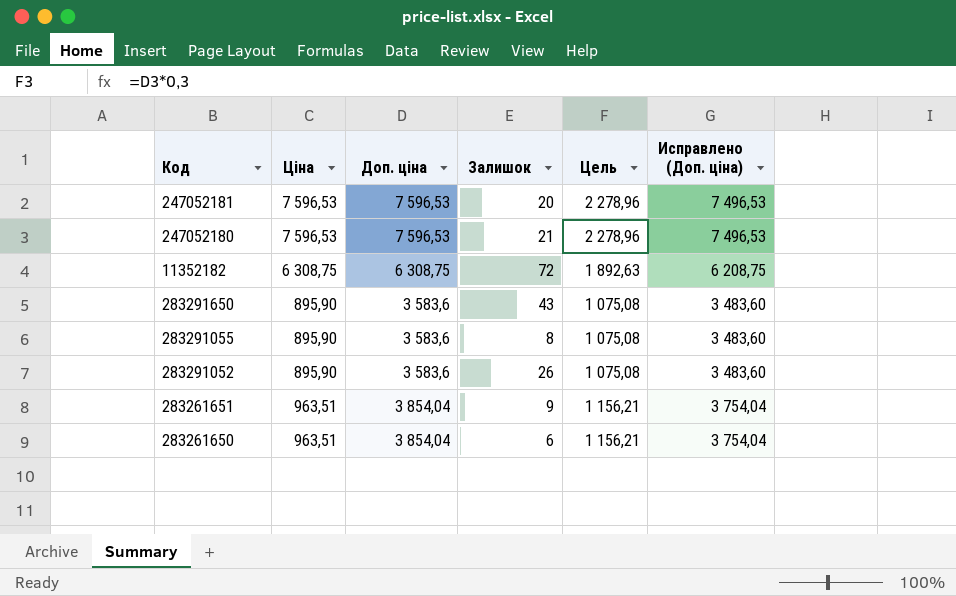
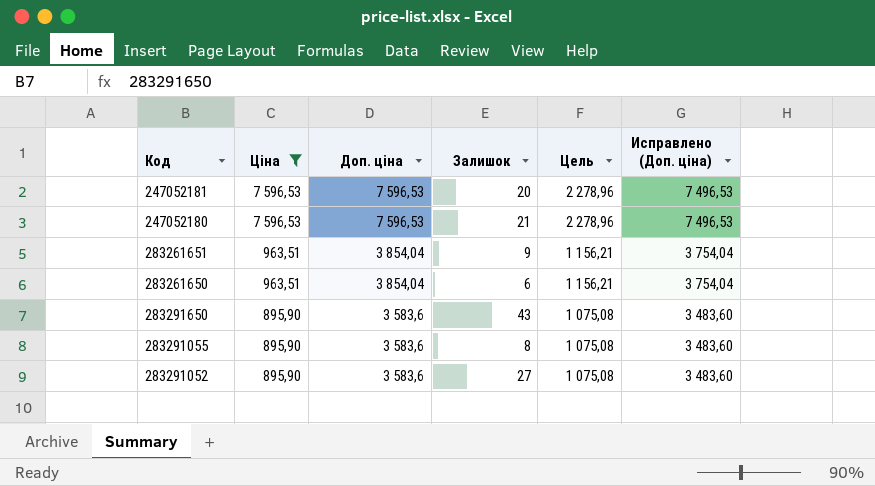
filter: none -> Ціна != 6 308,75
row order: none -> Ціна descending
283291052 | Залишок: 26 -> 27

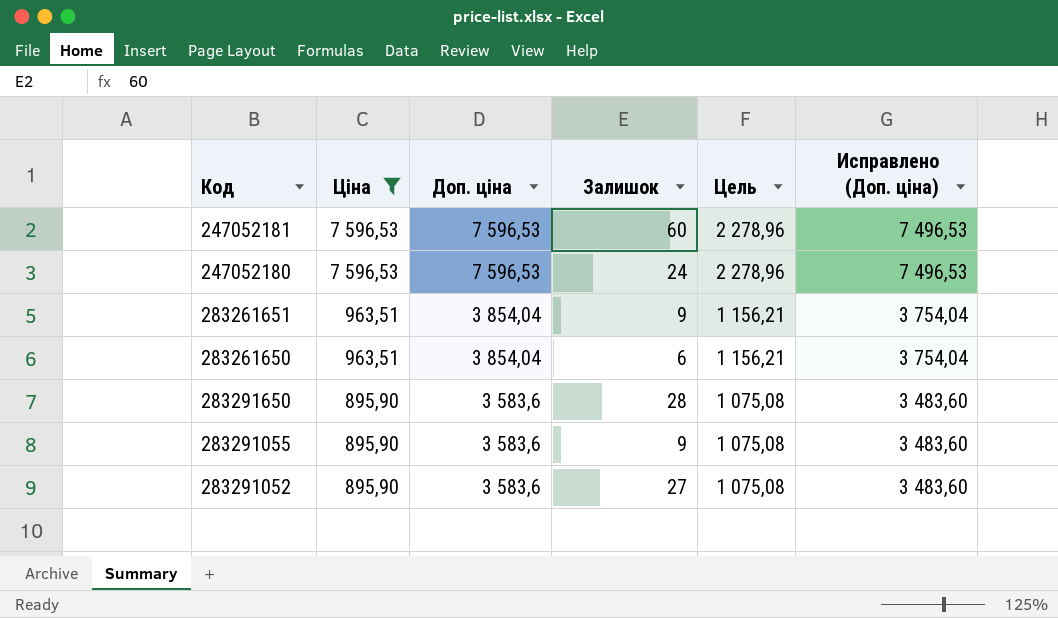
247052181 | Залишок: 20 -> 60
247052180 | Залишок: 21 -> 24
283291650 | Залишок: 43 -> 28
283291055 | Залишок: 8 -> 9

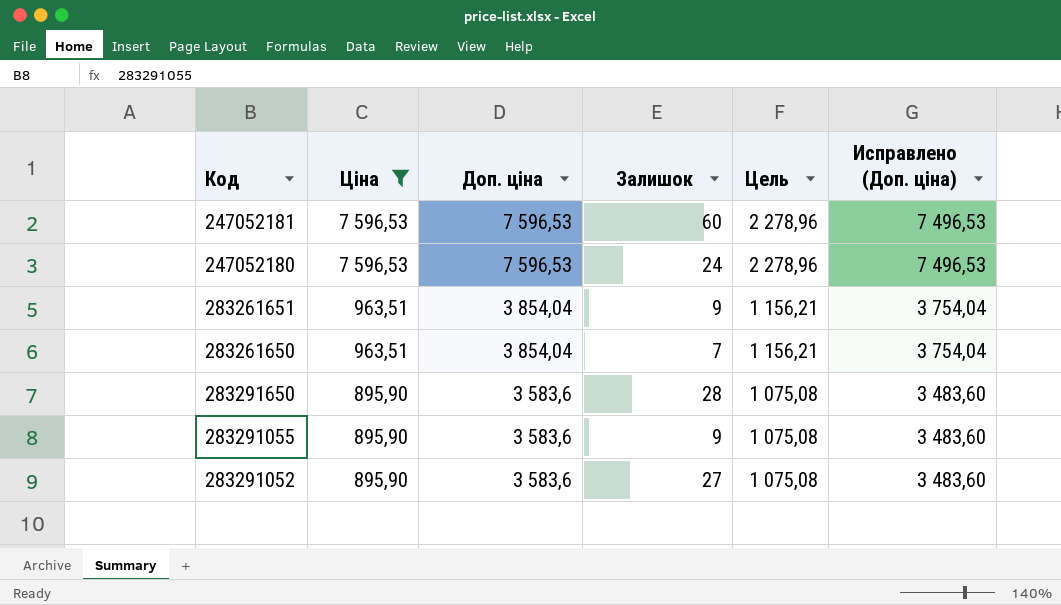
283261650 | Залишок: 6 -> 7

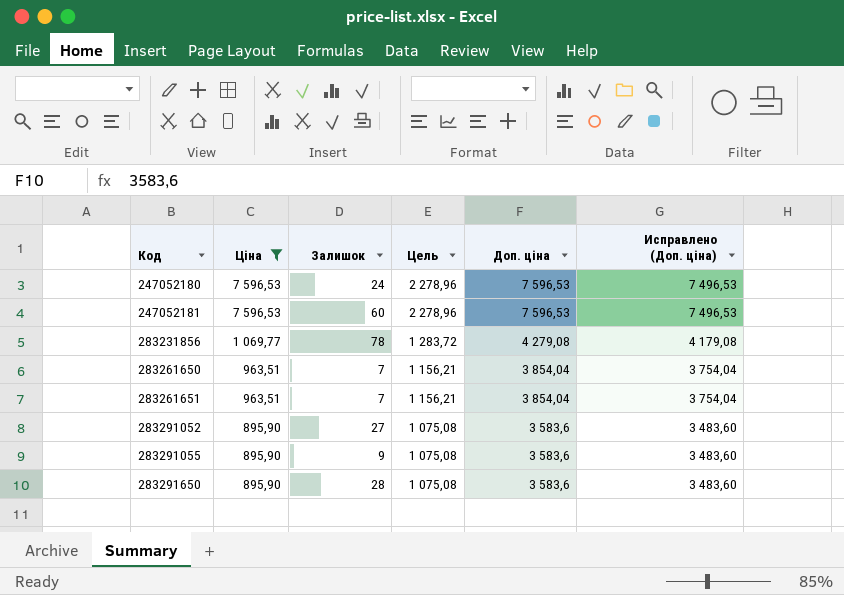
row order: Ціна descending -> Код ascending
column Доп. ціна | position: 3 -> 5
row 283231856: none -> 1 069,77 | 78 | 1 283,72 | 4 279,08 | 4 179,08
283261651 | Залишок: 9 -> 7

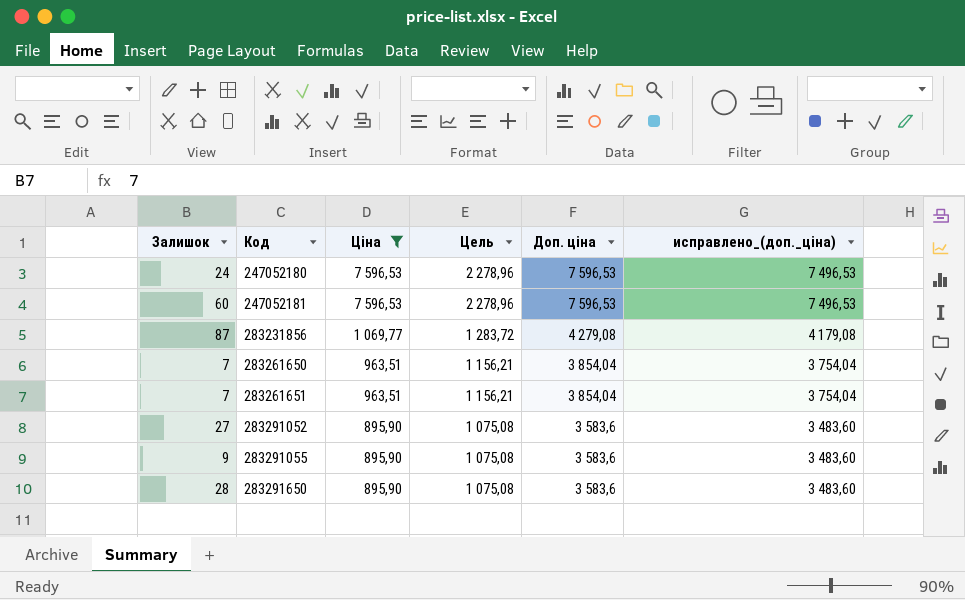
column Залишок | position: 3 -> 1
column name: Исправлено (Доп. ціна) -> исправлено_(доп._ціна)
283231856 | Залишок: 78 -> 87

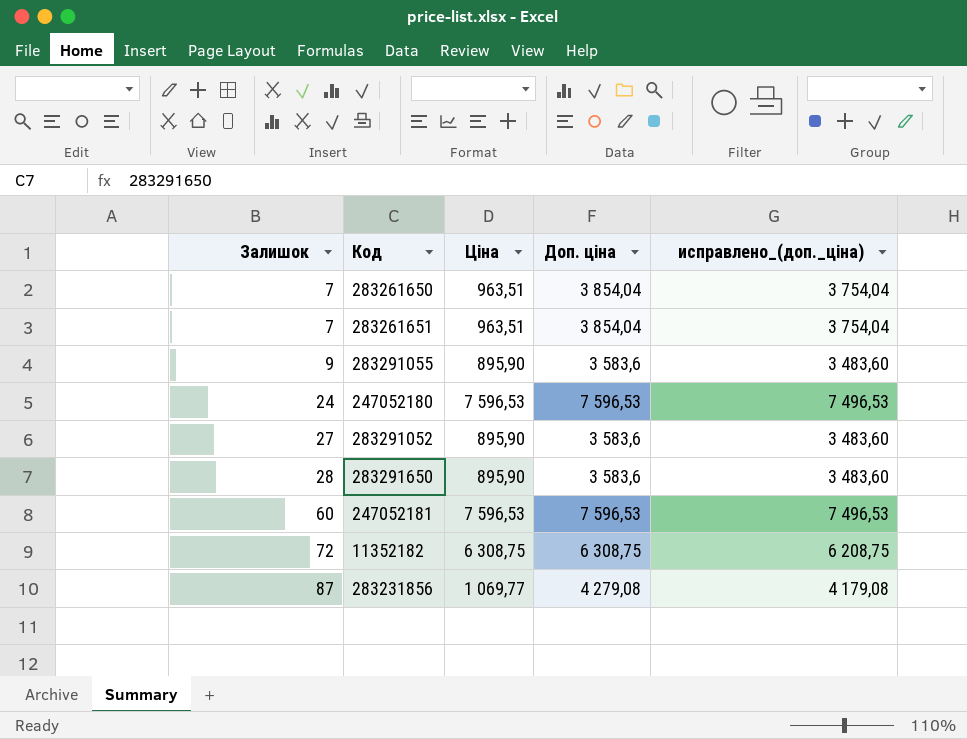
filter: Ціна != 6 308,75 -> none
row order: Код ascending -> Залишок ascending
column Цель | formula: [Доп. ціна] * 0,3 -> none

